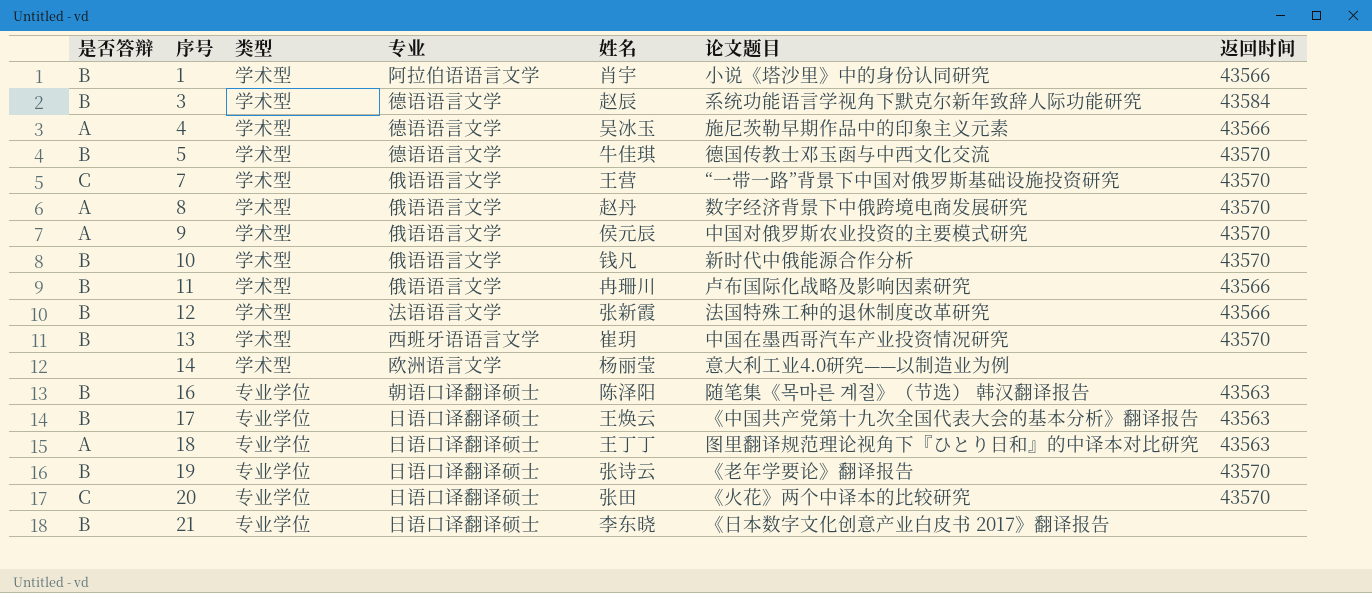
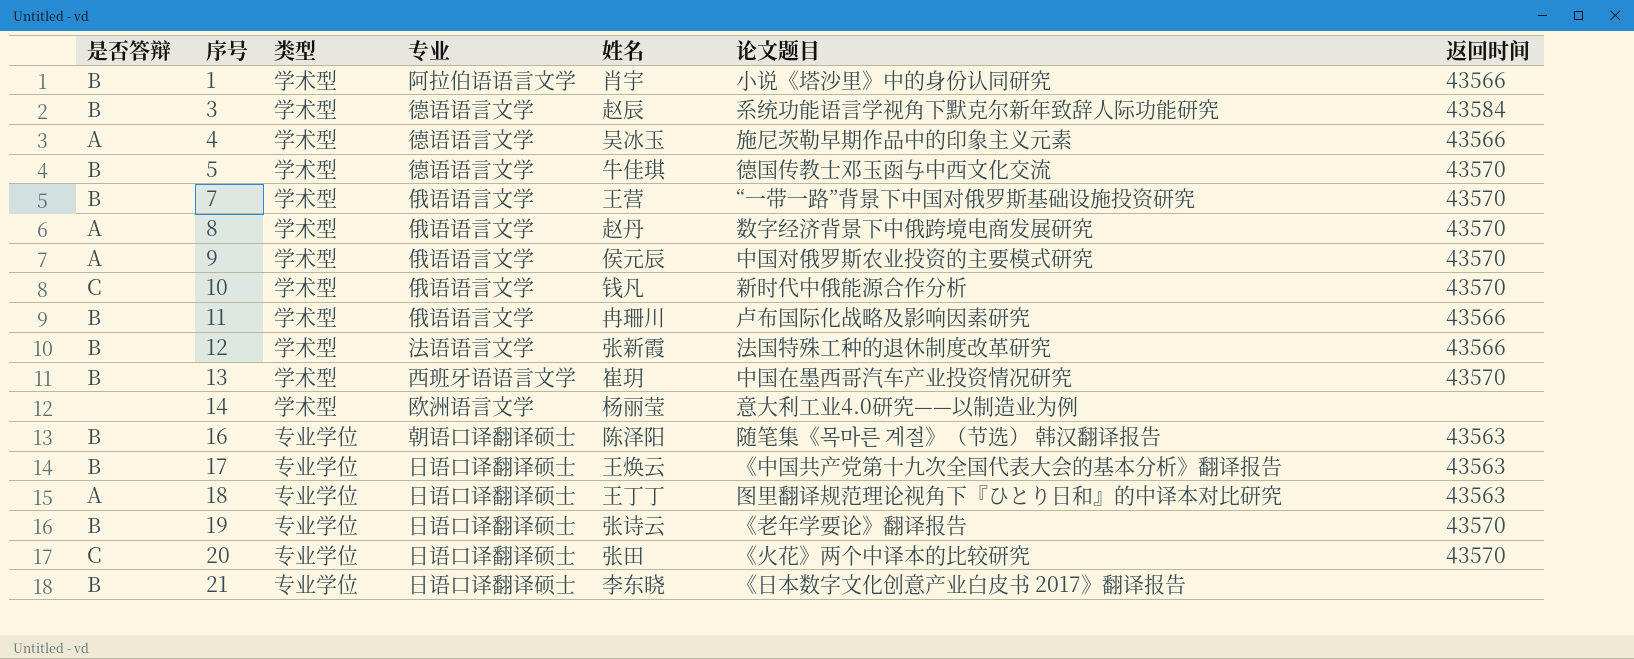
7 | 是否答辩: C -> B
10 | 是否答辩: B -> C

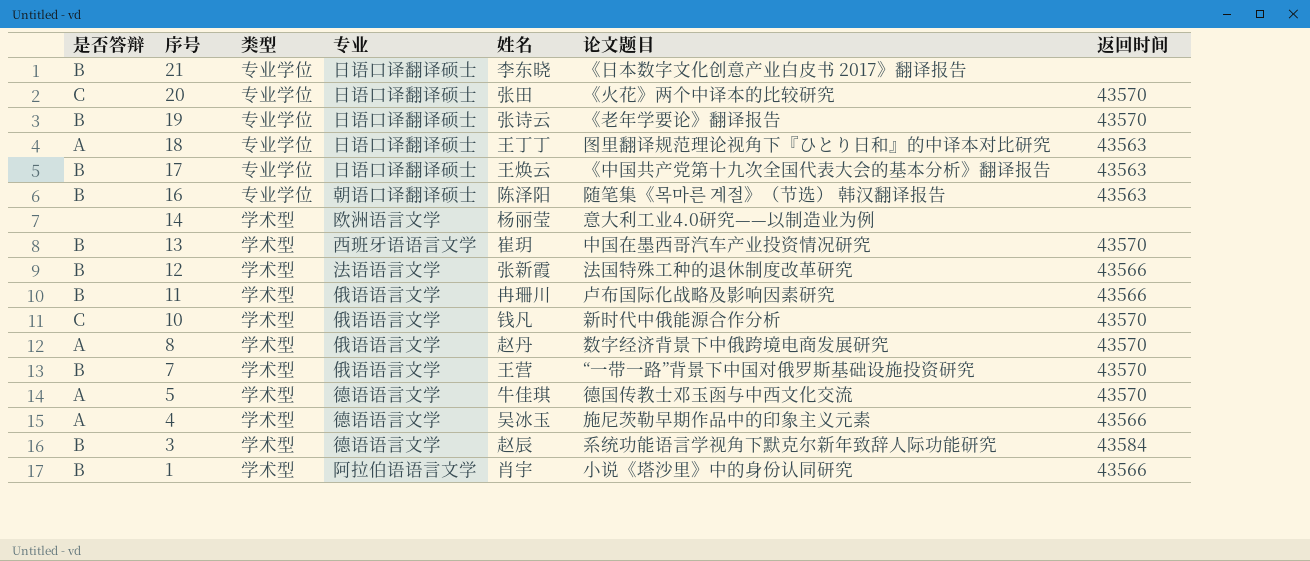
row order: 序号 ascending -> 序号 descending
row 9: A | 学术型 | 俄语语言文学 | 侯元辰 | 中国对俄罗斯农业投资的主要模式研究 | 43570 -> none
5 | 是否答辩: B -> A

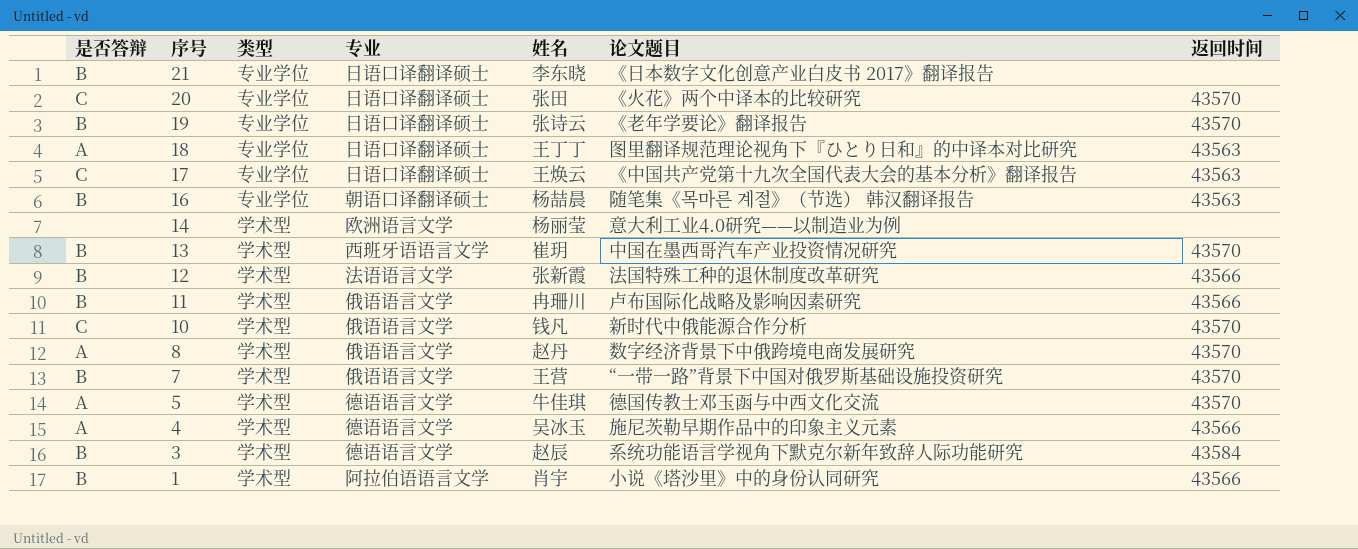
17 | 是否答辩: B -> C
16 | 姓名: 陈泽阳 -> 杨喆晨

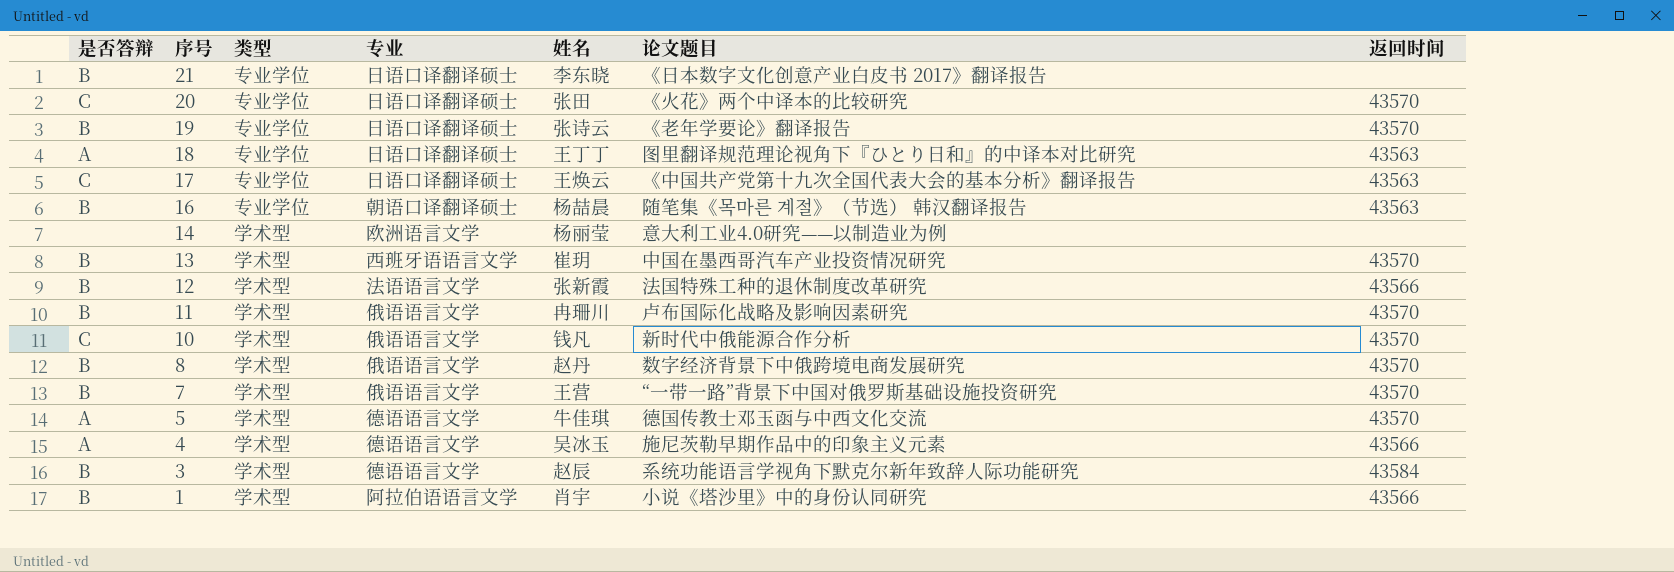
11 | 返回时间: 43566 -> 43570
8 | 是否答辩: A -> B

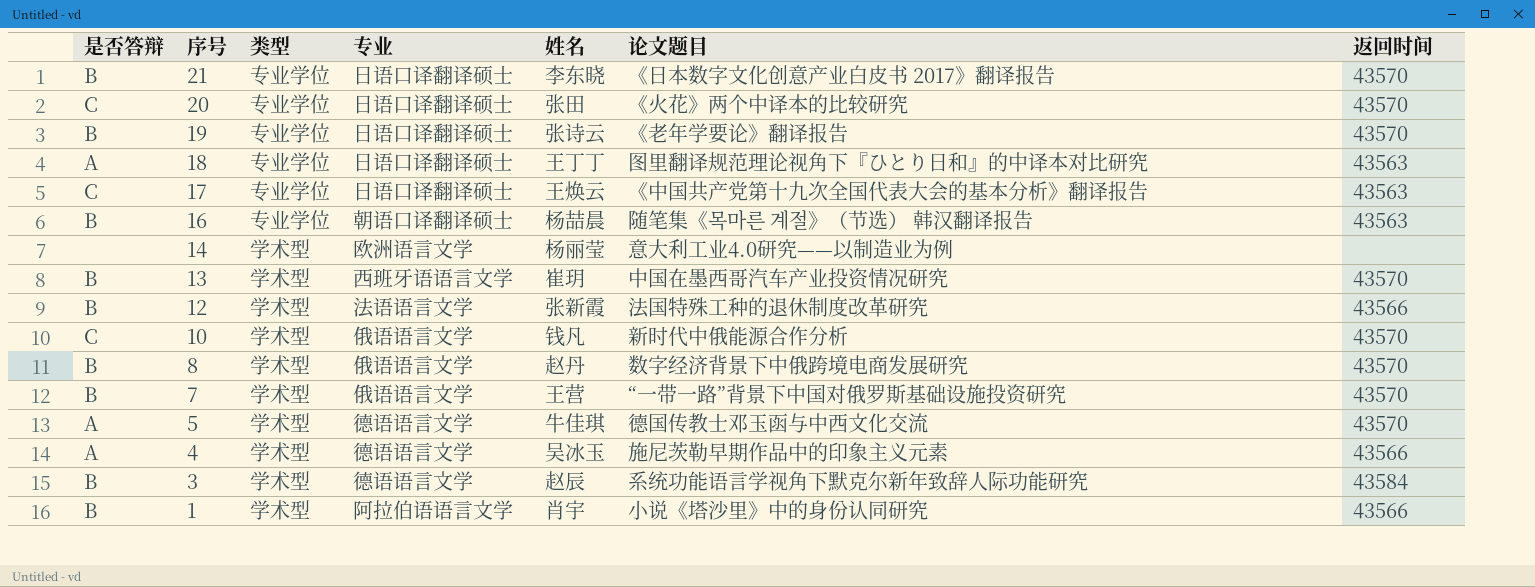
row 11: B | 学术型 | 俄语语言文学 | 冉珊川 | 卢布国际化战略及影响因素研究 | 43570 -> none
21 | 返回时间: none -> 43570

